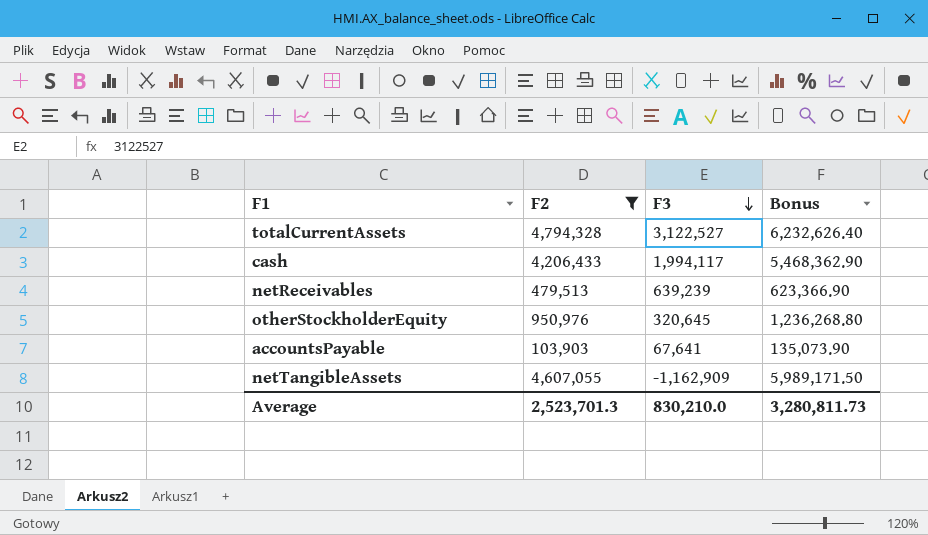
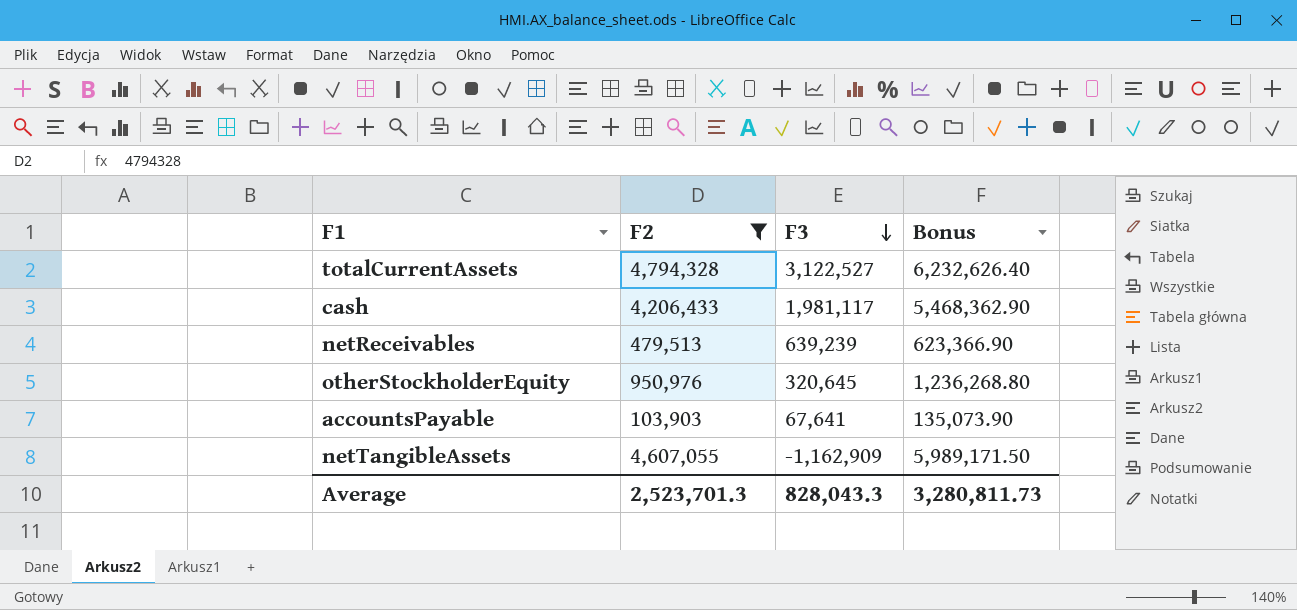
cash | F3: 1,994,117 -> 1,981,117
Average | F3: 830,210.0 -> 828,043.3

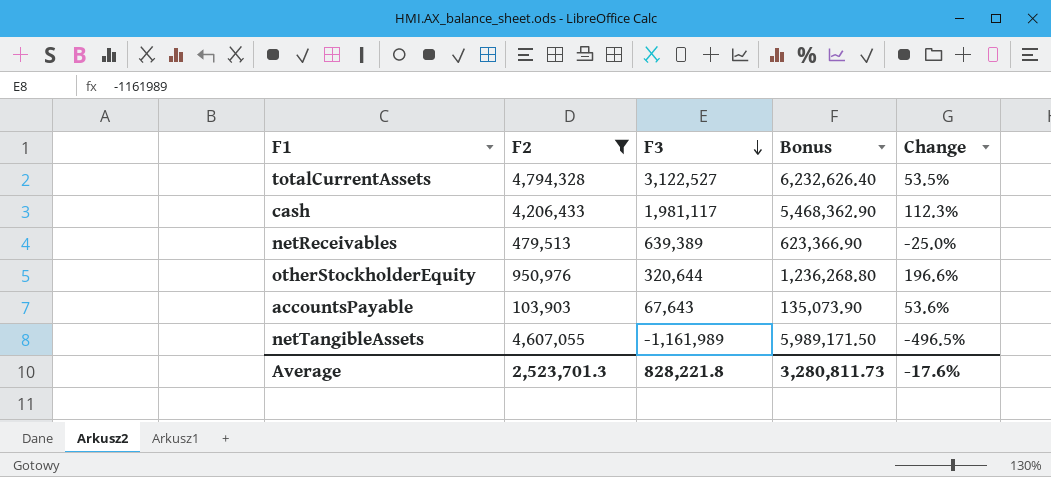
column Change | formula: none -> ([F2] - [F3]) / [F3]
netReceivables | F3: 639,239 -> 639,389
otherStockholderEquity | F3: 320,645 -> 320,644
accountsPayable | F3: 67,641 -> 67,643
netTangibleAssets | F3: -1,162,909 -> -1,161,989
Average | F3: 828,043.3 -> 828,221.8

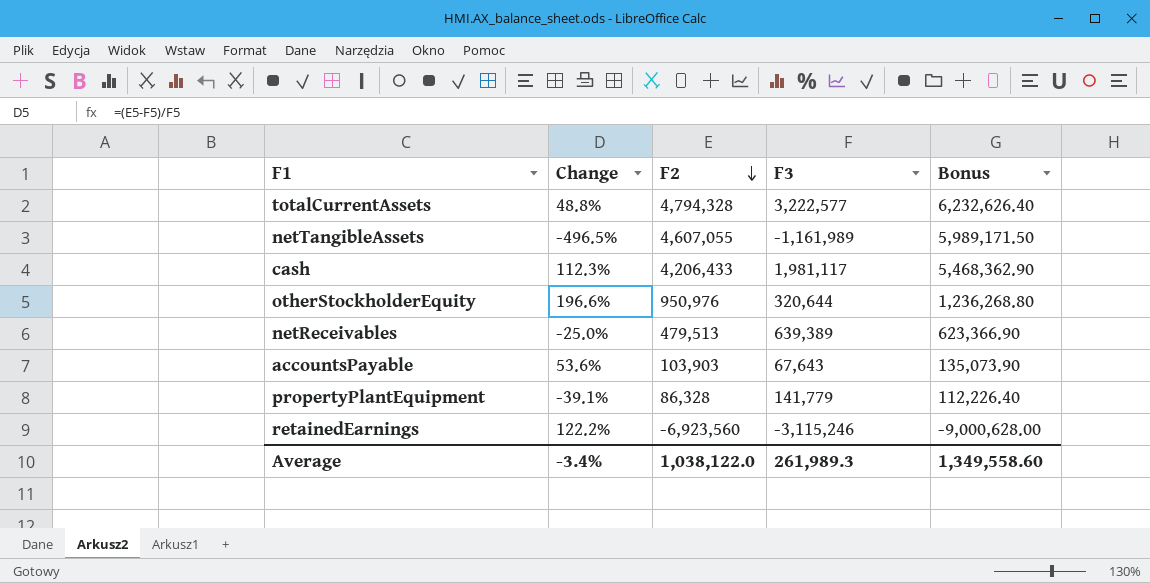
filter: F2 >= 103,903 -> none
row order: F3 descending -> F2 descending
column Change | position: 5 -> 2
totalCurrentAssets | Change: 53.5% -> 48.8%
totalCurrentAssets | F3: 3,122,527 -> 3,222,577
Average | Change: -17.6% -> -3.4%
Average | F2: 2,523,701.3 -> 1,038,122.0
Average | F3: 828,221.8 -> 261,989.3
Average | Bonus: 3,280,811.73 -> 1,349,558.60

